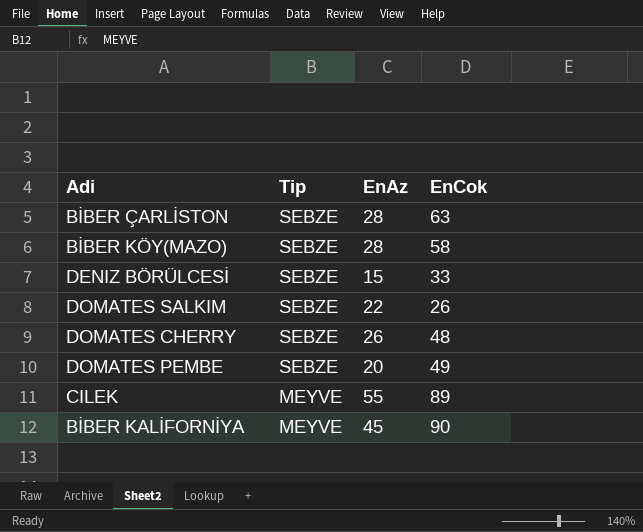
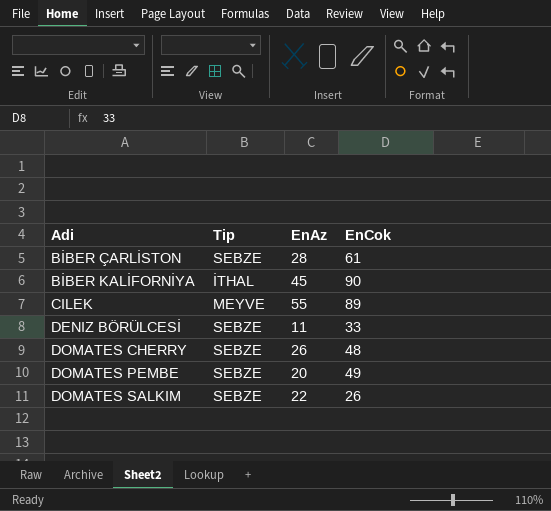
row order: Tip descending -> Adi ascending
row BİBER KÖY(MAZO): SEBZE | 28 | 58 -> none
BİBER ÇARLİSTON | EnCok: 63 -> 61
BİBER KALİFORNİYA | Tip: MEYVE -> İTHAL
DENIZ BÖRÜLCESİ | EnAz: 15 -> 11

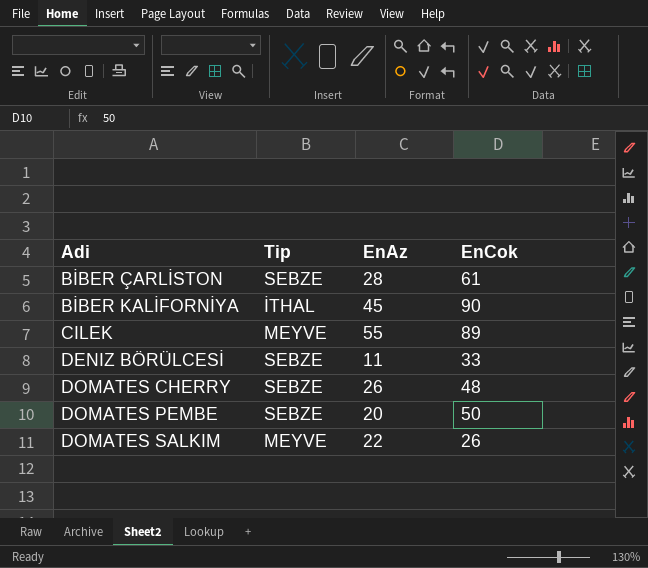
DOMATES PEMBE | EnCok: 49 -> 50
DOMATES SALKIM | Tip: SEBZE -> MEYVE

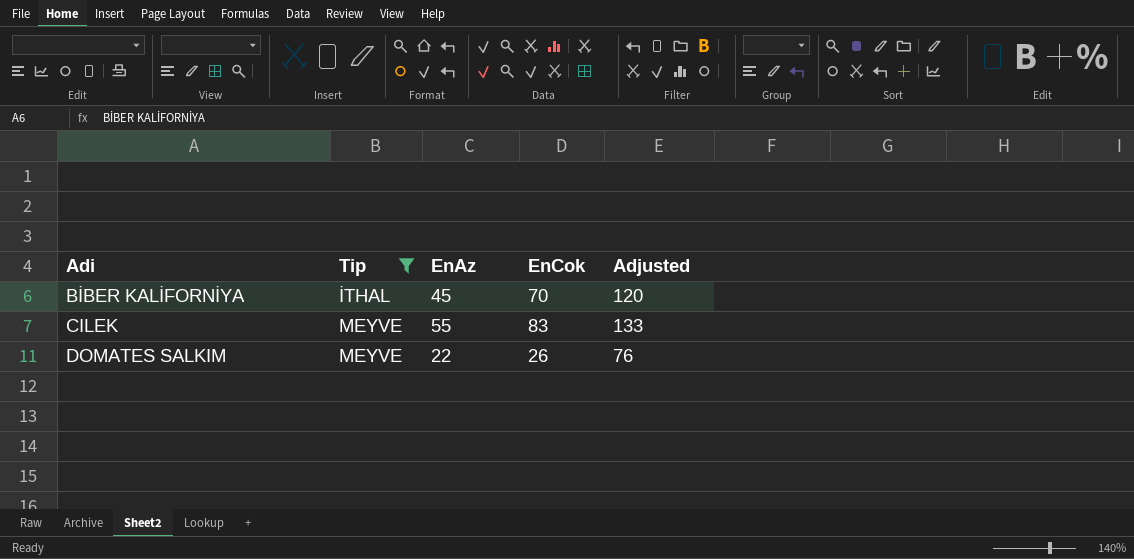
filter: none -> Tip != SEBZE
column Adjusted | formula: none -> [EnCok] + 50
BİBER KALİFORNİYA | EnCok: 90 -> 70
CILEK | EnCok: 89 -> 83

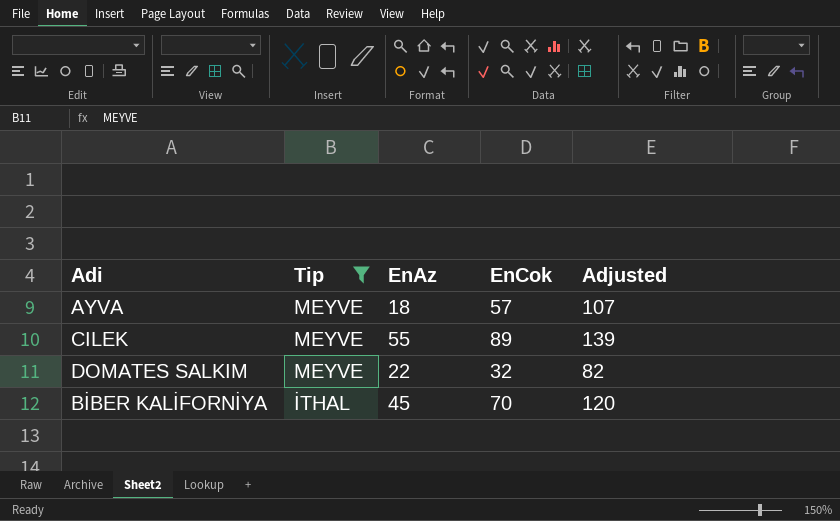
row order: Adi ascending -> Tip descending
row AYVA: none -> MEYVE | 18 | 57 | 107
CILEK | EnCok: 83 -> 89
CILEK | Adjusted: 133 -> 139
DOMATES SALKIM | EnCok: 26 -> 32
DOMATES SALKIM | Adjusted: 76 -> 82

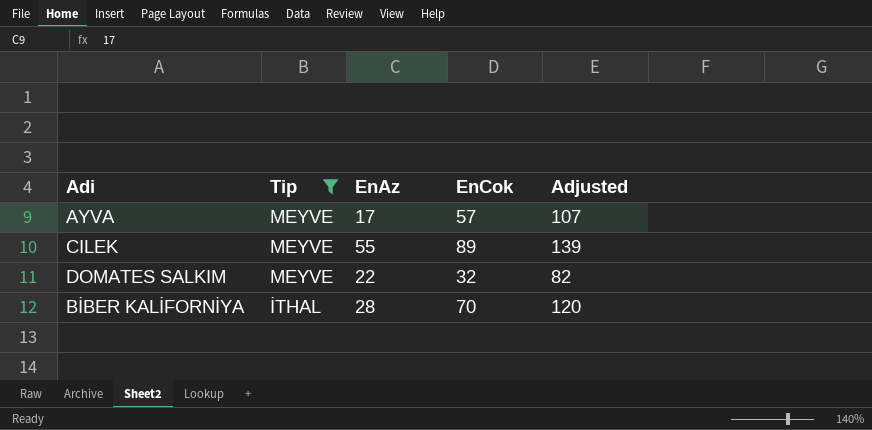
AYVA | EnAz: 18 -> 17
BİBER KALİFORNİYA | EnAz: 45 -> 28

